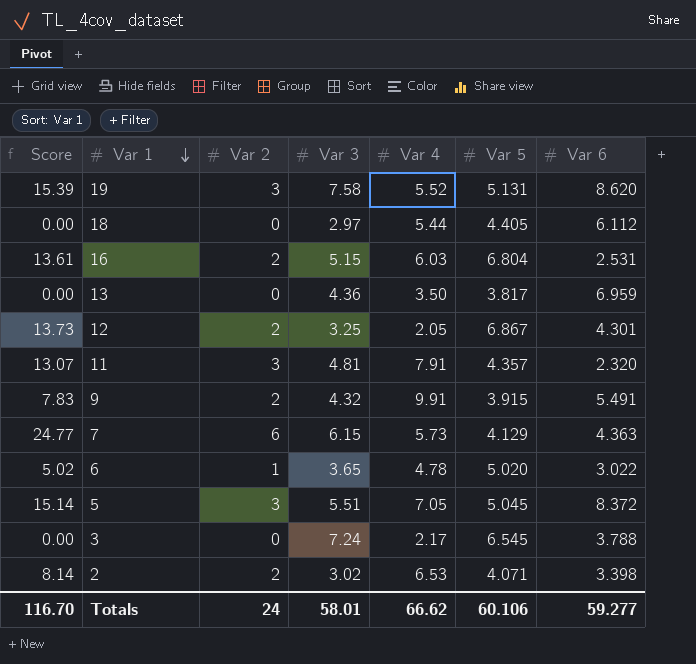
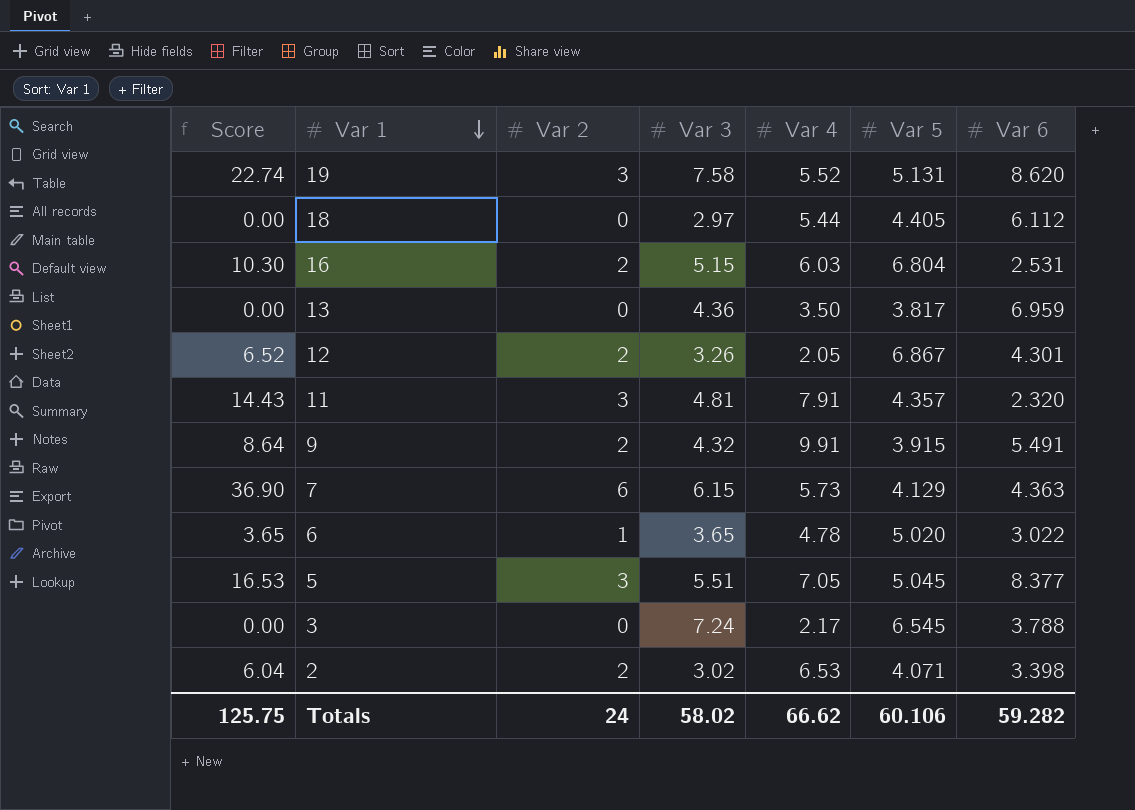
column Score | formula: [Var 2] * [Var 5] -> [Var 2] * [Var 3]
12 | Var 3: 3.25 -> 3.26
5 | Var 6: 8.372 -> 8.377
Totals | Score: 116.70 -> 125.75
Totals | Var 3: 58.01 -> 58.02
Totals | Var 6: 59.277 -> 59.282

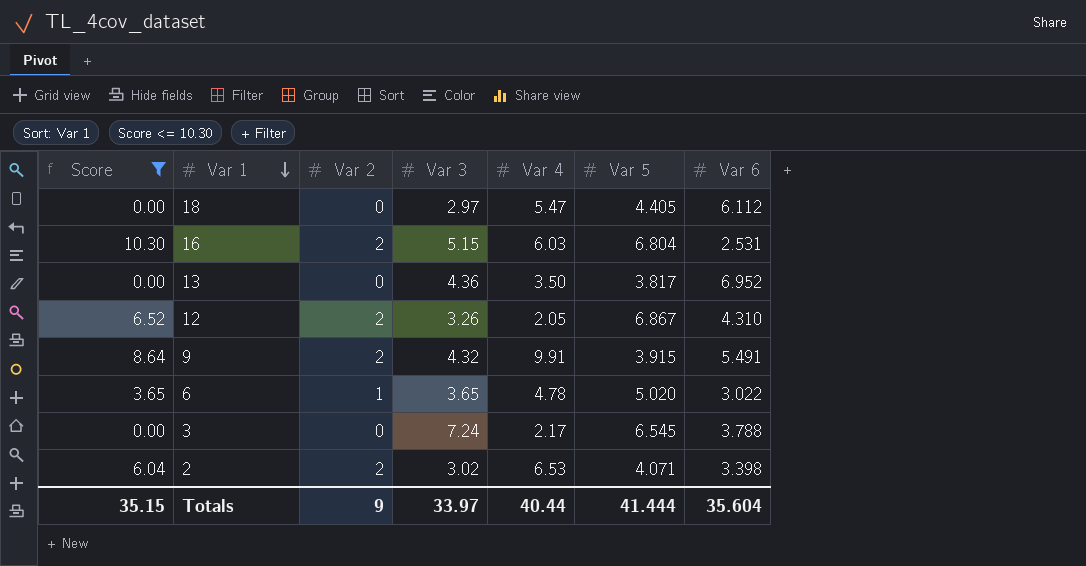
filter: none -> Score <= 10.30
18 | Var 4: 5.44 -> 5.47
13 | Var 6: 6.959 -> 6.952
12 | Var 6: 4.301 -> 4.310
Totals | Score: 125.75 -> 35.15
Totals | Var 2: 24 -> 9
Totals | Var 3: 58.02 -> 33.97
Totals | Var 4: 66.62 -> 40.44
Totals | Var 5: 60.106 -> 41.444
Totals | Var 6: 59.282 -> 35.604

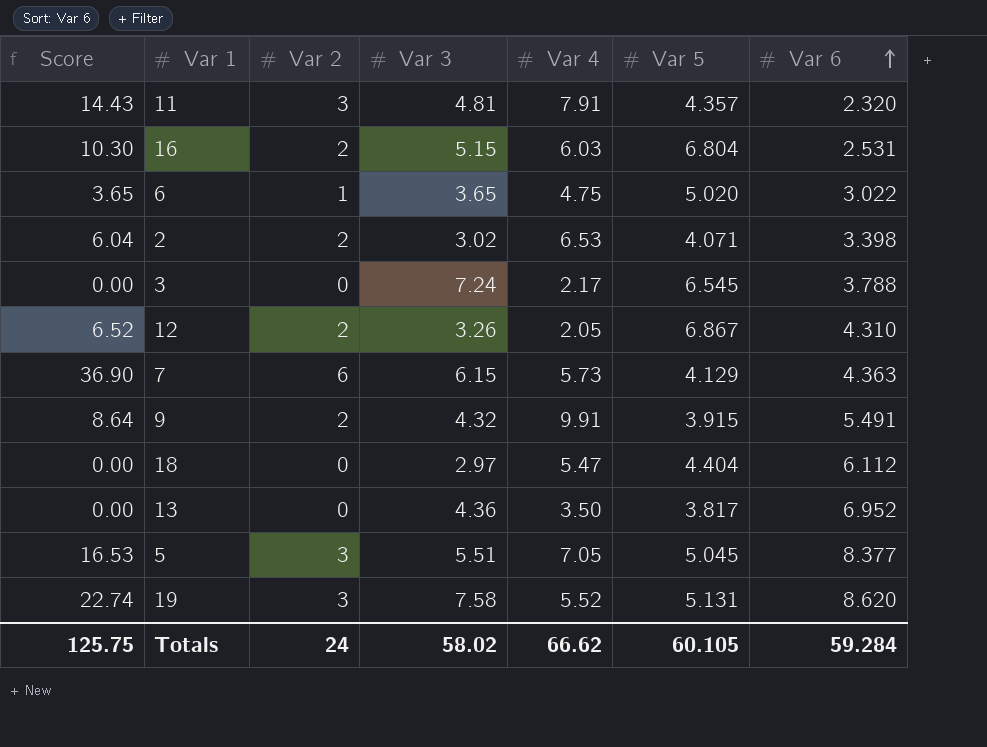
filter: Score <= 10.30 -> none
row order: Var 1 descending -> Var 6 ascending
6 | Var 4: 4.78 -> 4.75
18 | Var 5: 4.405 -> 4.404
Totals | Score: 35.15 -> 125.75
Totals | Var 2: 9 -> 24
Totals | Var 3: 33.97 -> 58.02
Totals | Var 4: 40.44 -> 66.62
Totals | Var 5: 41.444 -> 60.105
Totals | Var 6: 35.604 -> 59.284

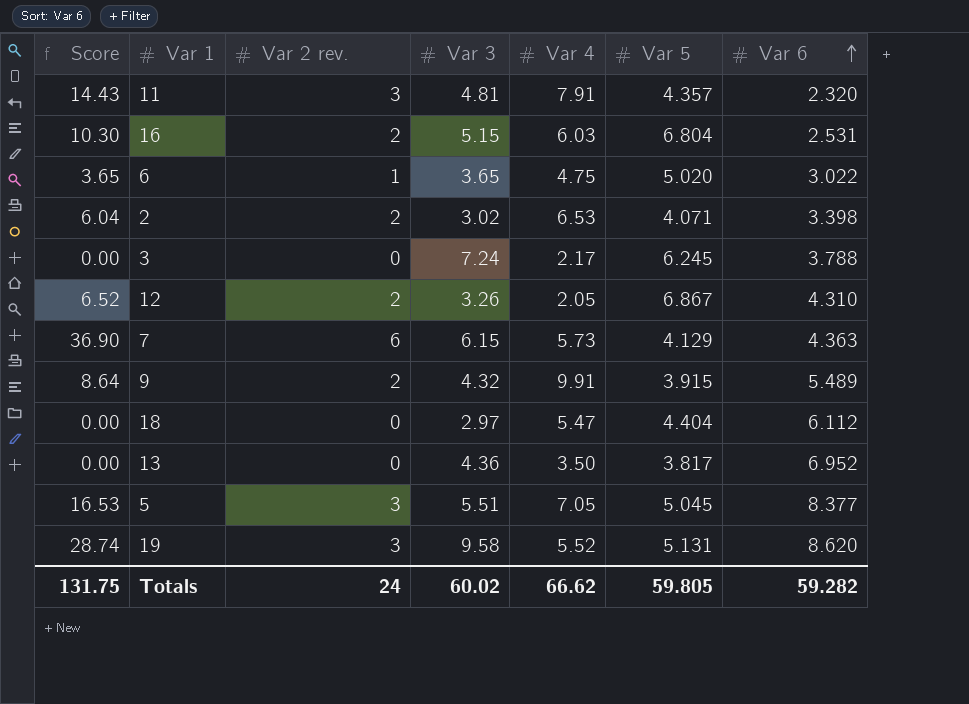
column name: Var 2 -> Var 2 rev.
3 | Var 5: 6.545 -> 6.245
9 | Var 6: 5.491 -> 5.489
19 | Score: 22.74 -> 28.74
19 | Var 3: 7.58 -> 9.58
Totals | Score: 125.75 -> 131.75
Totals | Var 3: 58.02 -> 60.02
Totals | Var 5: 60.105 -> 59.805
Totals | Var 6: 59.284 -> 59.282

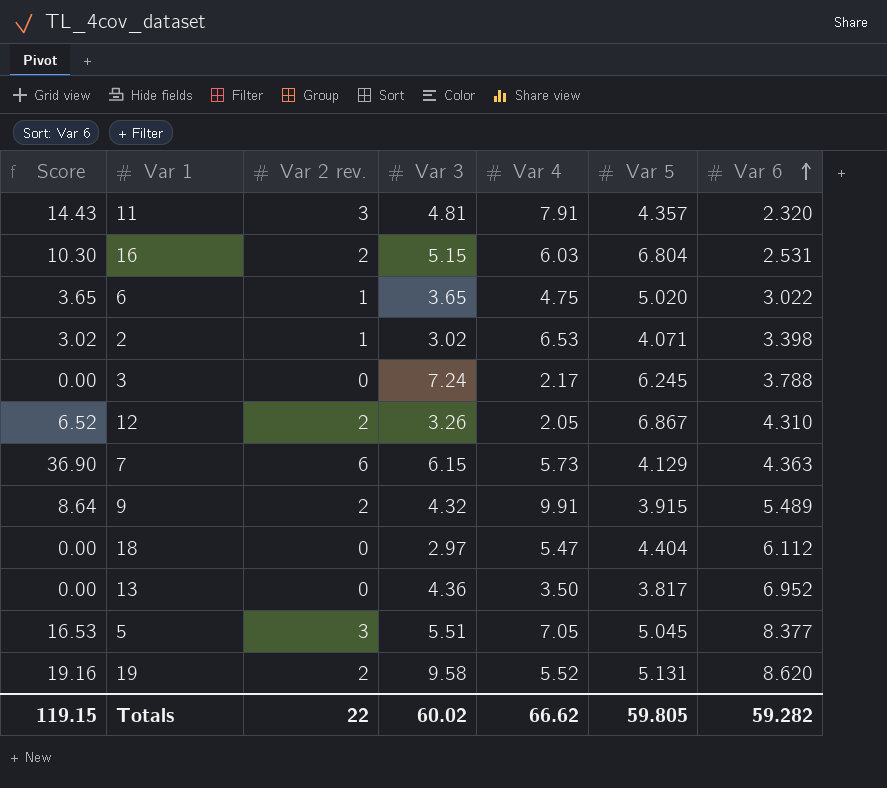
2 | Score: 6.04 -> 3.02
2 | Var 2 rev.: 2 -> 1
19 | Score: 28.74 -> 19.16
19 | Var 2 rev.: 3 -> 2
Totals | Score: 131.75 -> 119.15
Totals | Var 2 rev.: 24 -> 22

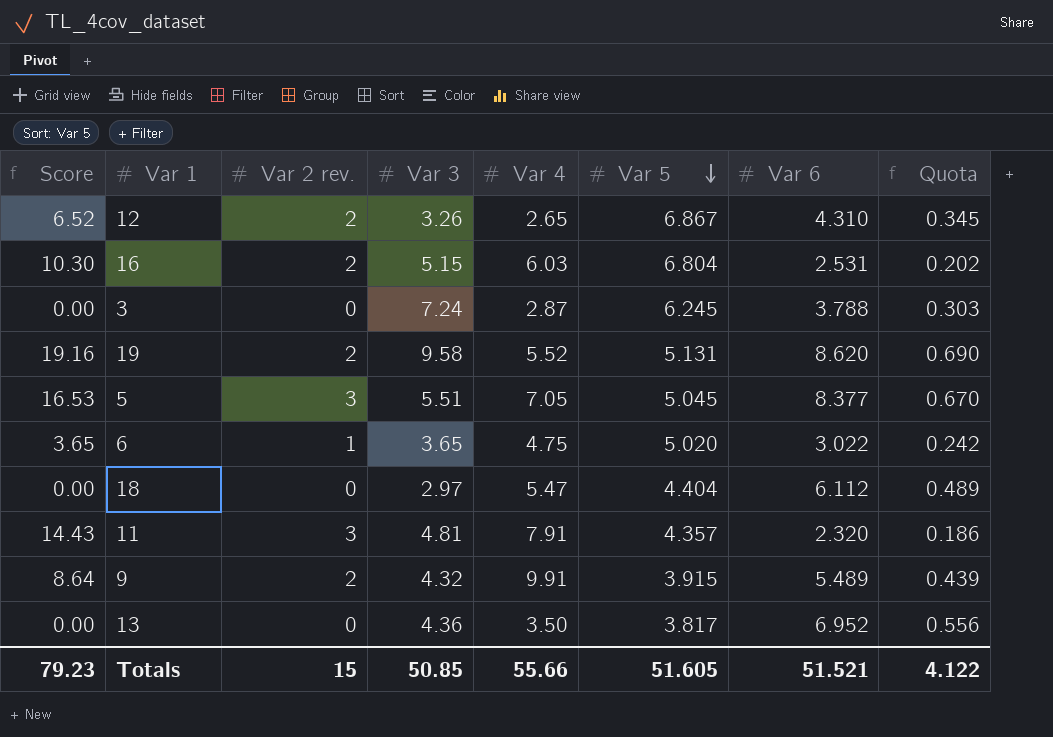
row order: Var 6 ascending -> Var 5 descending
column Quota | formula: none -> [Var 6] * 0.08
row 2: 3.02 | 1 | 3.02 | 6.53 | 4.071 | 3.398 -> none
row 7: 36.90 | 6 | 6.15 | 5.73 | 4.129 | 4.363 -> none
12 | Var 4: 2.05 -> 2.65
3 | Var 4: 2.17 -> 2.87
Totals | Score: 119.15 -> 79.23
Totals | Var 2 rev.: 22 -> 15
Totals | Var 3: 60.02 -> 50.85
Totals | Var 4: 66.62 -> 55.66
Totals | Var 5: 59.805 -> 51.605
Totals | Var 6: 59.282 -> 51.521

